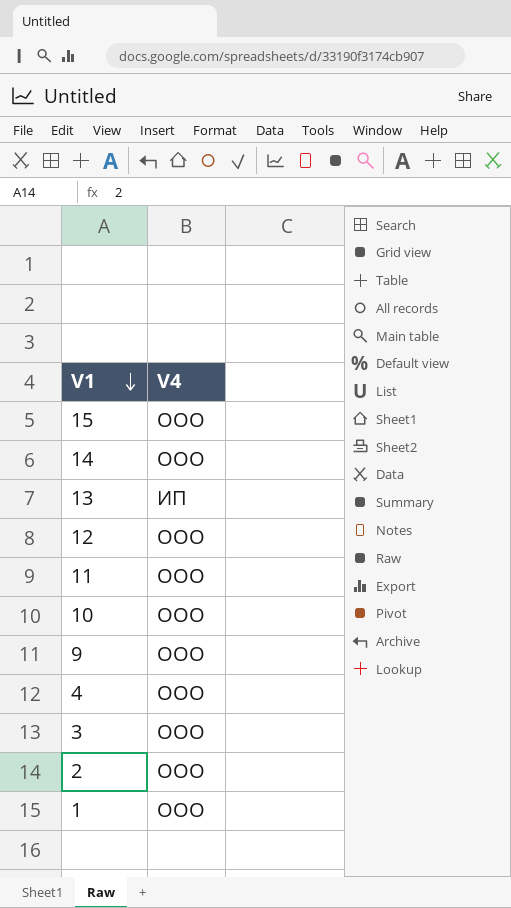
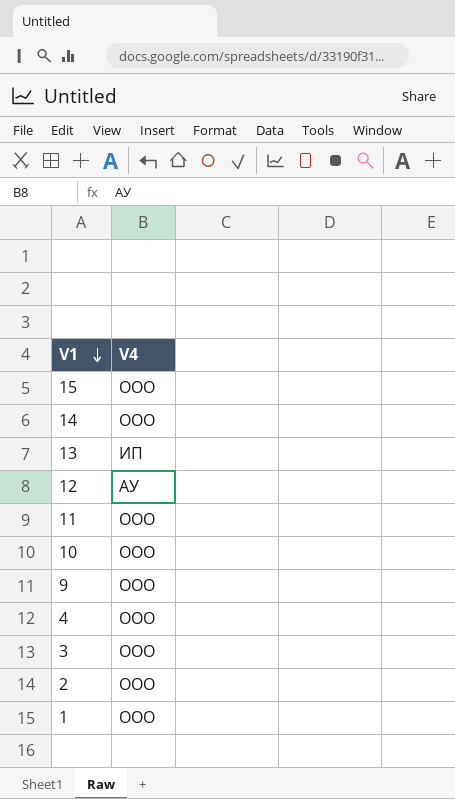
12 | V4: ООО -> АУ

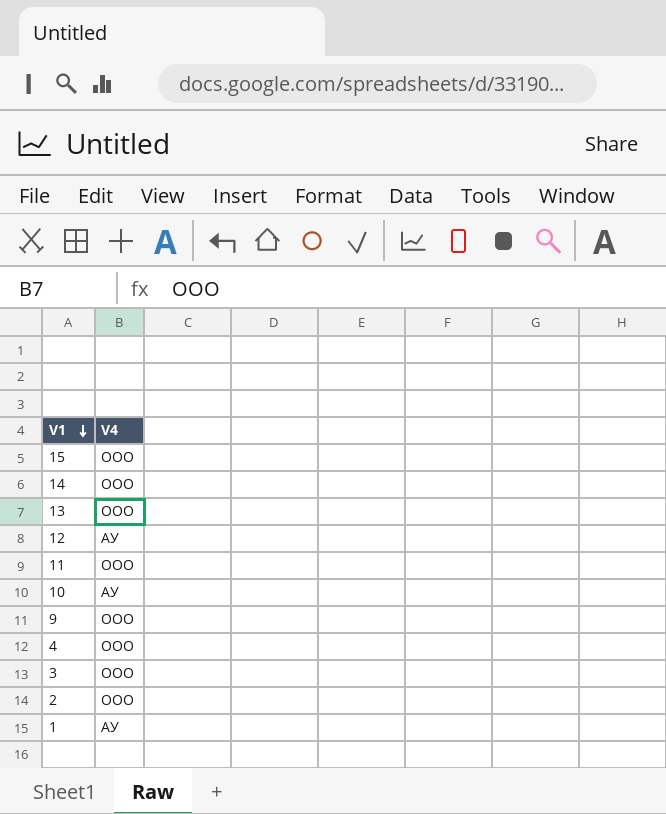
13 | V4: ИП -> ООО
10 | V4: ООО -> АУ
1 | V4: ООО -> АУ

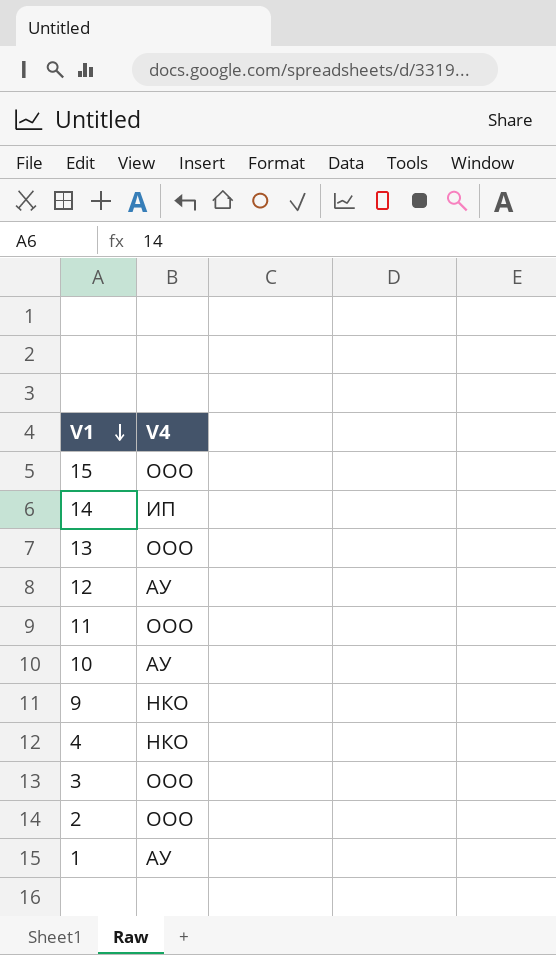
14 | V4: ООО -> ИП
9 | V4: ООО -> НКО
4 | V4: ООО -> НКО

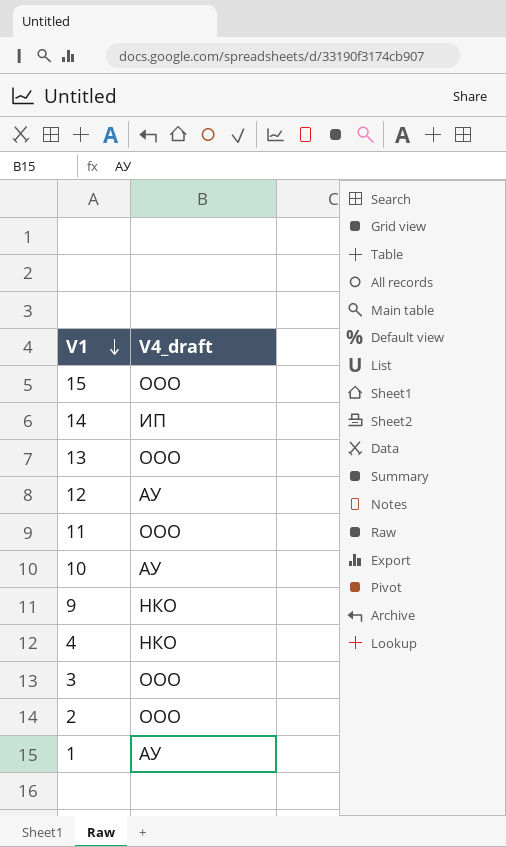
column name: V4 -> V4_draft

